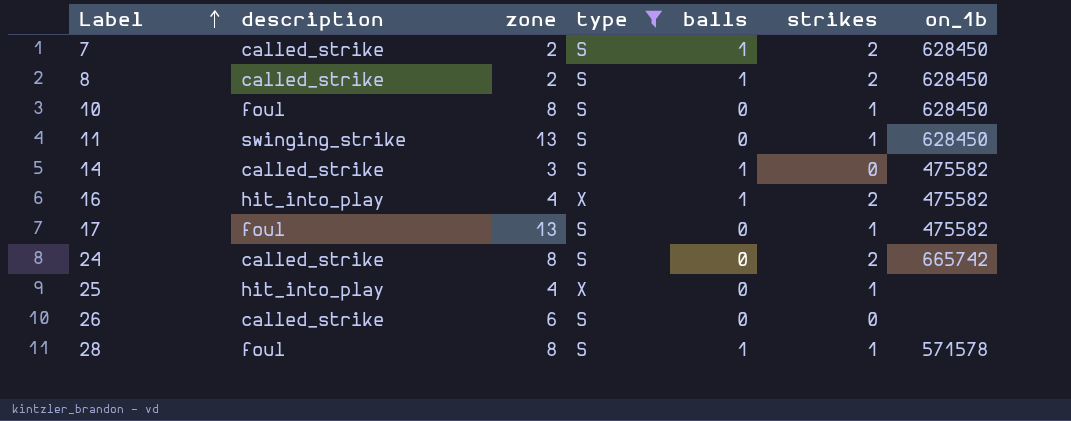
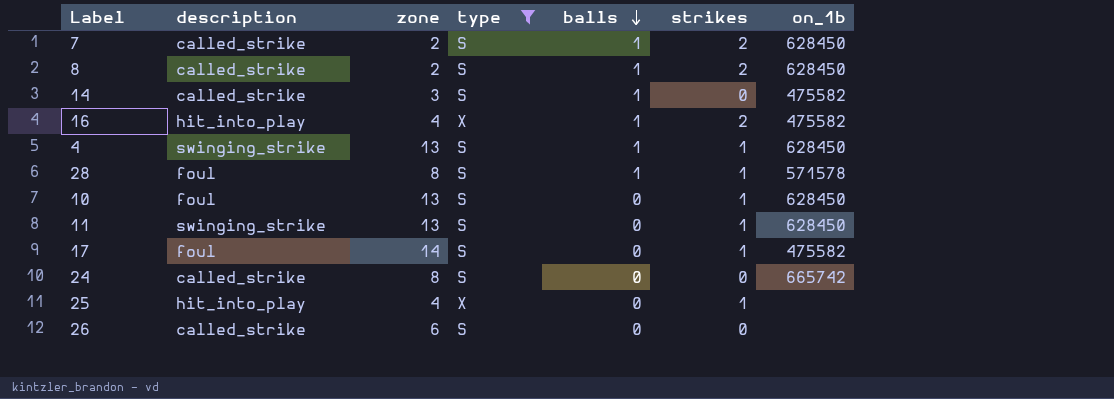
row order: Label ascending -> balls descending
row 4: none -> swinging_strike | 13 | S | 1 | 1 | 628450
10 | zone: 8 -> 13
17 | zone: 13 -> 14
24 | strikes: 2 -> 0

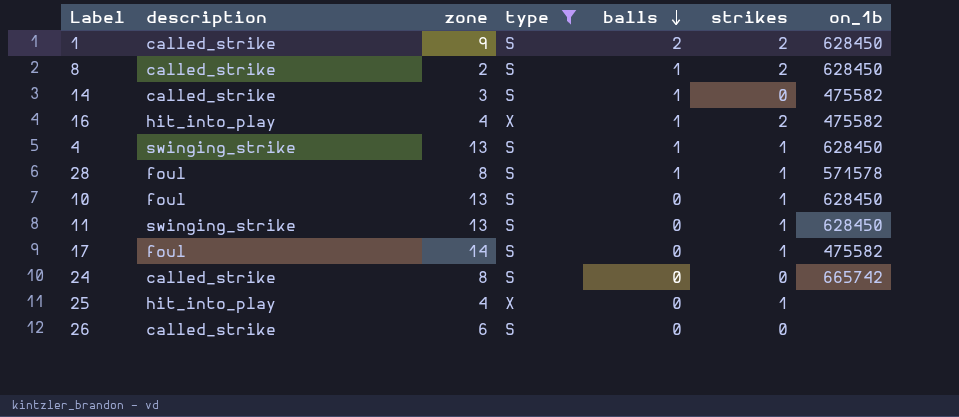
row 7: called_strike | 2 | S | 1 | 2 | 628450 -> none
row 1: none -> called_strike | 9 | S | 2 | 2 | 628450

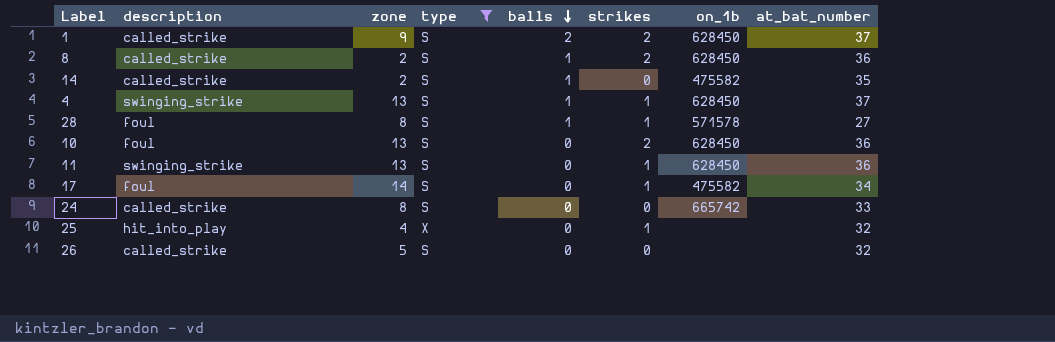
column at_bat_number | position: none -> 8
row 16: hit_into_play | 4 | X | 1 | 2 | 475582 -> none
14 | zone: 3 -> 2
10 | strikes: 1 -> 2
26 | zone: 6 -> 5

